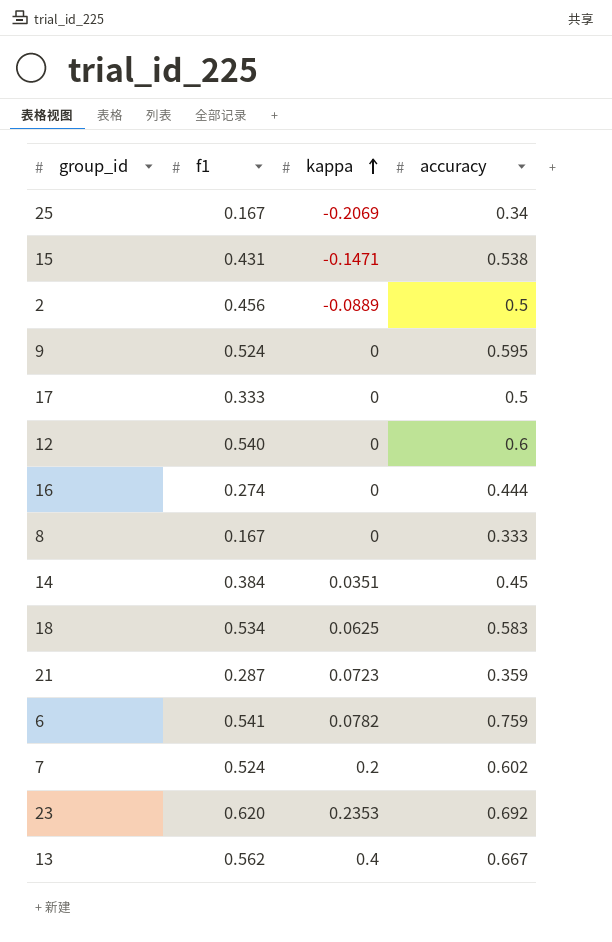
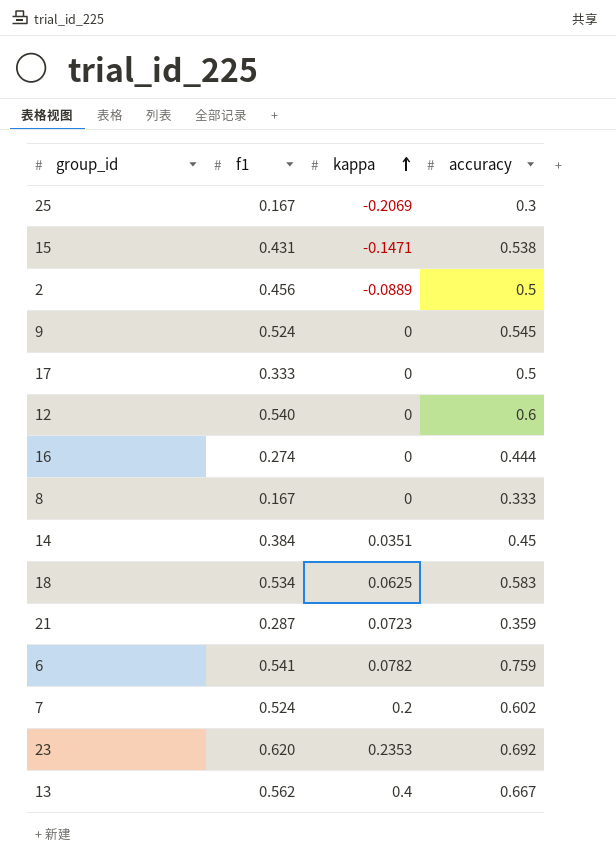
25 | accuracy: 0.34 -> 0.3
9 | accuracy: 0.595 -> 0.545

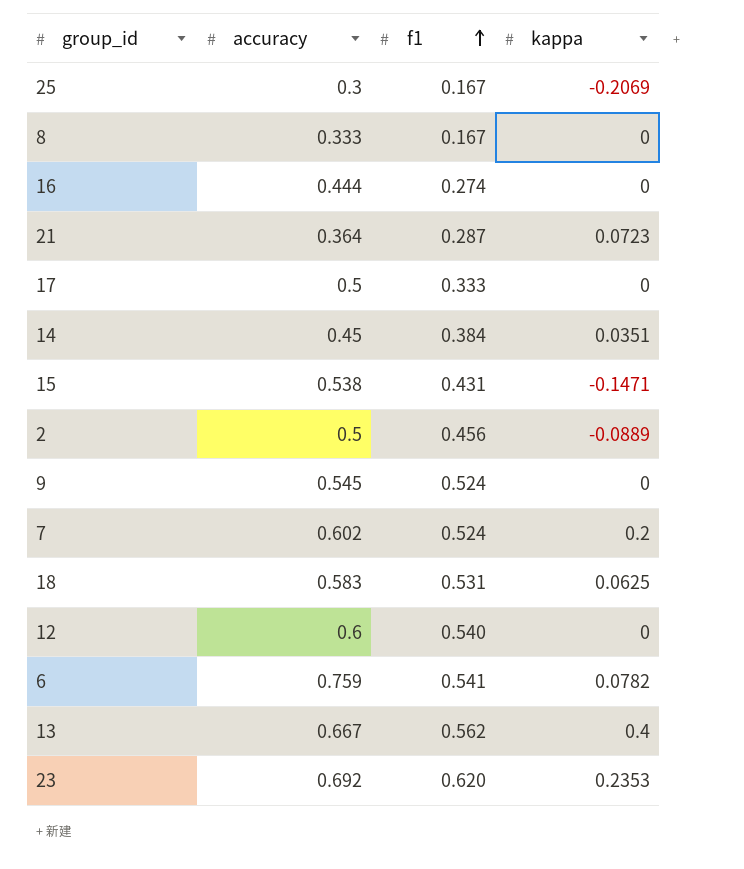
row order: kappa ascending -> f1 ascending
column accuracy | position: 4 -> 2
21 | accuracy: 0.359 -> 0.364
18 | f1: 0.534 -> 0.531

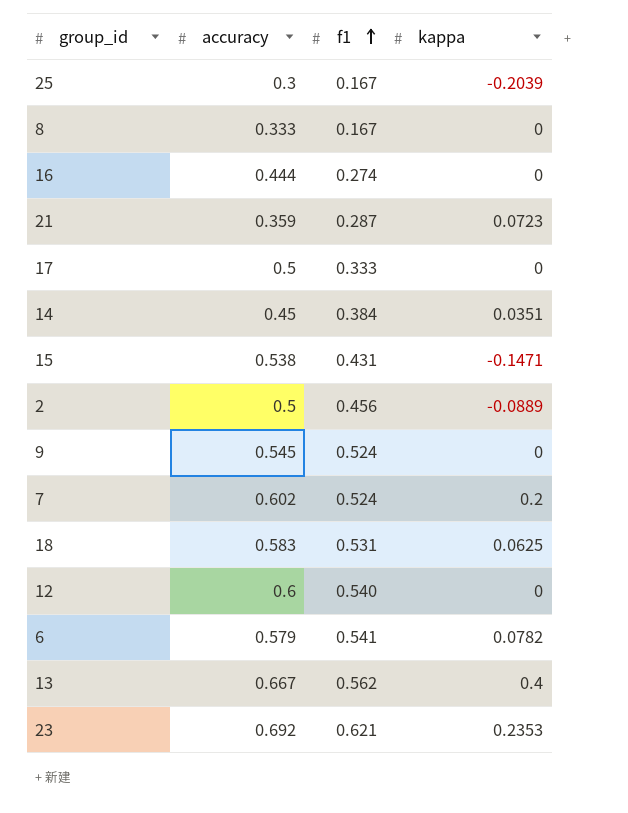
25 | kappa: -0.2069 -> -0.2039
21 | accuracy: 0.364 -> 0.359
6 | accuracy: 0.759 -> 0.579
23 | f1: 0.620 -> 0.621

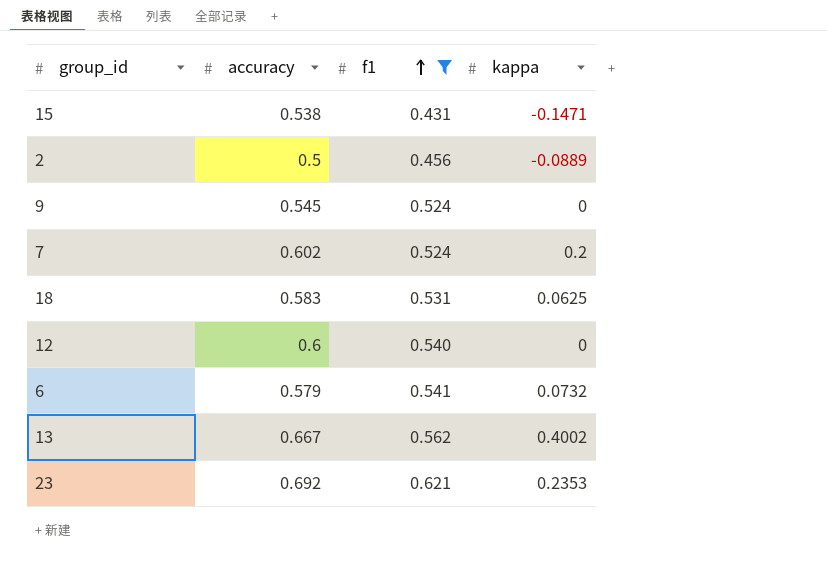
filter: none -> f1 >= 0.431
6 | kappa: 0.0782 -> 0.0732
13 | kappa: 0.4 -> 0.4002

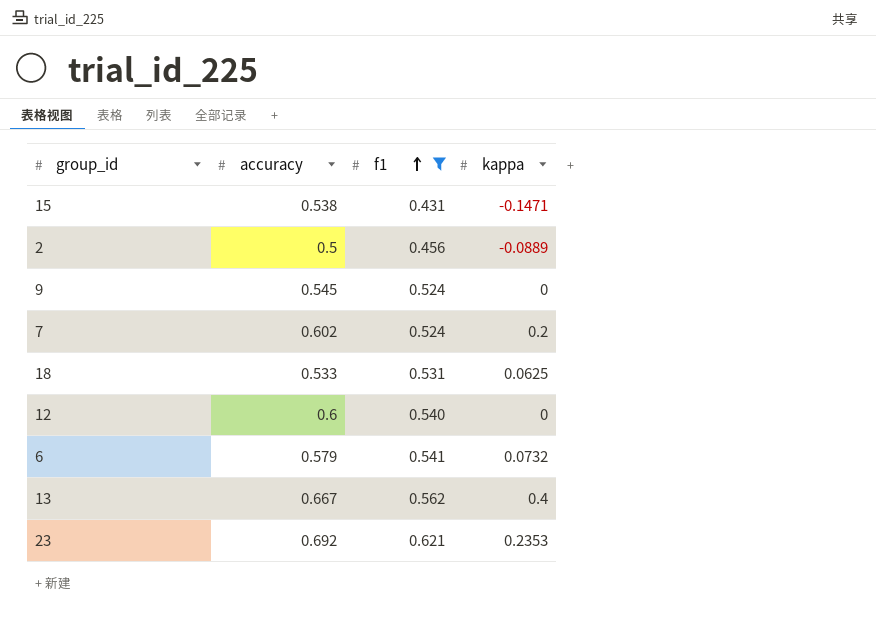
18 | accuracy: 0.583 -> 0.533
13 | kappa: 0.4002 -> 0.4

